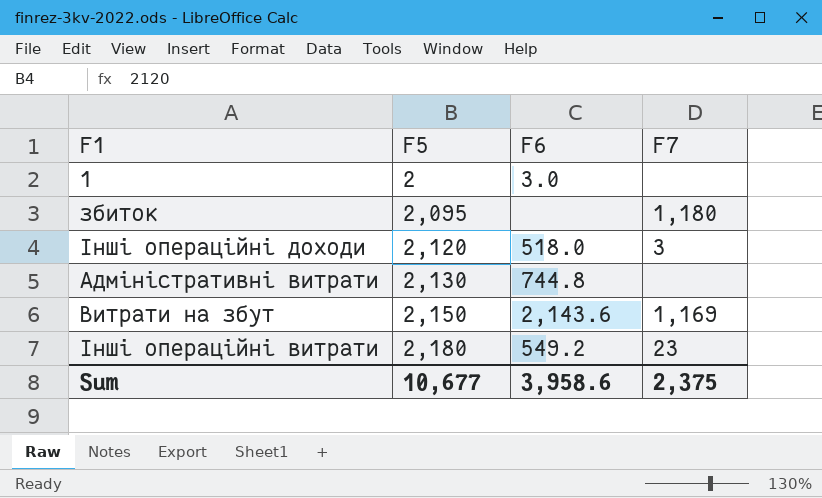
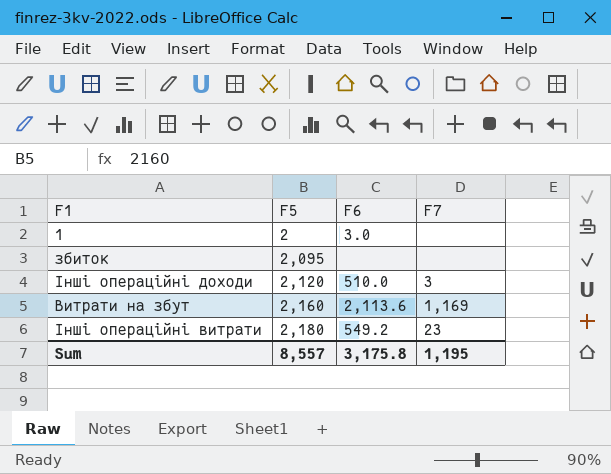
row Адміністративні витрати: 2,130 | 744.8 | none -> none
збиток | F7: 1,180 -> none
Інші операційні доходи | F6: 518.0 -> 510.0
Витрати на збут | F5: 2,150 -> 2,160
Витрати на збут | F6: 2,143.6 -> 2,113.6
Sum | F5: 10,677 -> 8,557
Sum | F6: 3,958.6 -> 3,175.8
Sum | F7: 2,375 -> 1,195

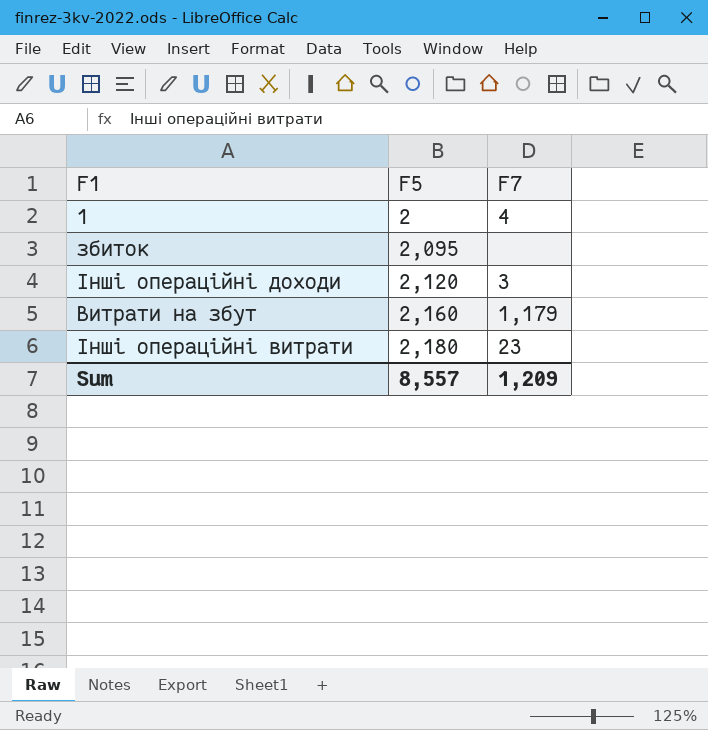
column F6 | position: 3 -> none
1 | F7: none -> 4
Витрати на збут | F7: 1,169 -> 1,179
Sum | F7: 1,195 -> 1,209

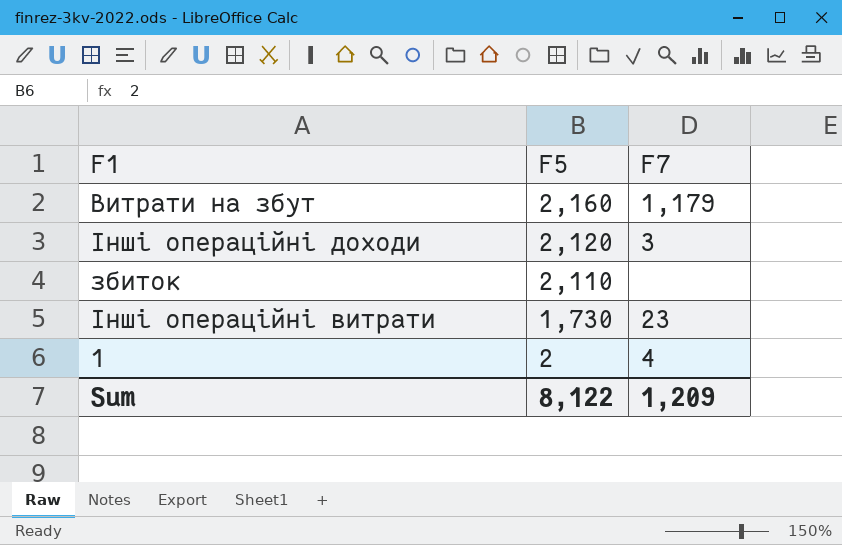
row order: F5 ascending -> F5 descending
збиток | F5: 2,095 -> 2,110
Інші операційні витрати | F5: 2,180 -> 1,730
Sum | F5: 8,557 -> 8,122

